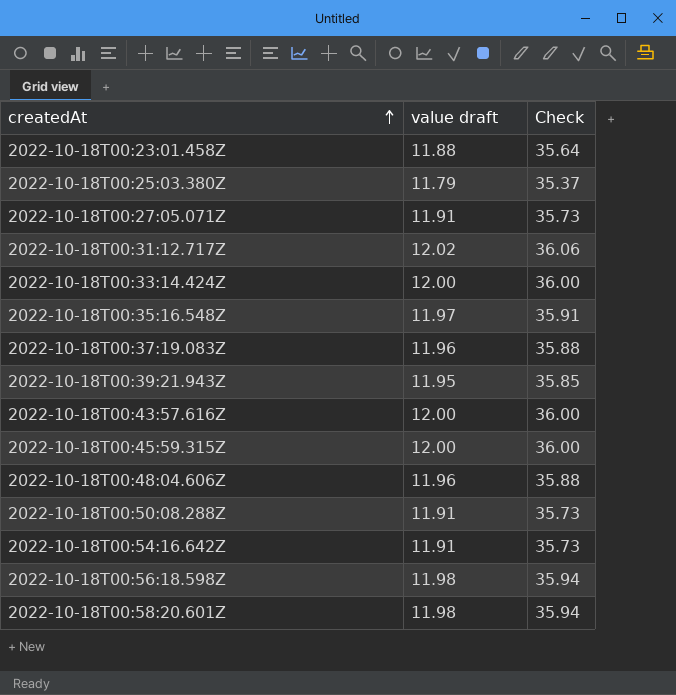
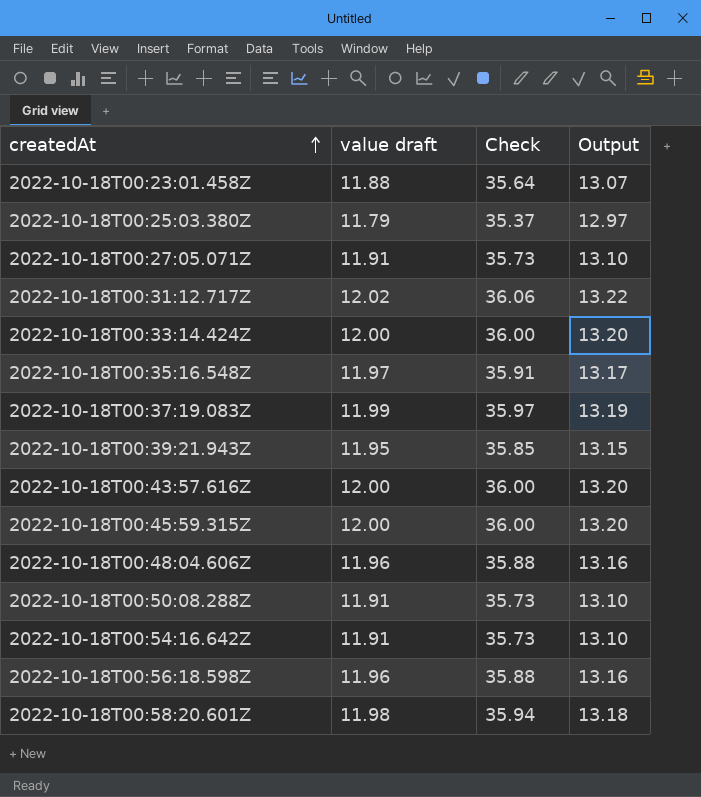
column Output | formula: none -> [value draft] * 1.1
2022-10-18T00:37:19.083Z | value draft: 11.96 -> 11.99
2022-10-18T00:37:19.083Z | Check: 35.88 -> 35.97
2022-10-18T00:56:18.598Z | value draft: 11.98 -> 11.96
2022-10-18T00:56:18.598Z | Check: 35.94 -> 35.88

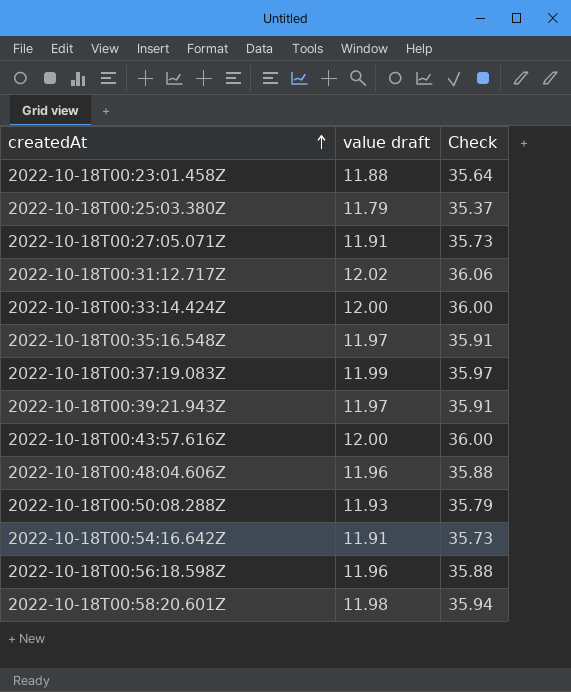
column Output | formula: [value draft] * 1.1 -> none
row 2022-10-18T00:45:59.315Z: 12.00 | 36.00 | 13.20 -> none
2022-10-18T00:39:21.943Z | value draft: 11.95 -> 11.97
2022-10-18T00:39:21.943Z | Check: 35.85 -> 35.91
2022-10-18T00:50:08.288Z | value draft: 11.91 -> 11.93
2022-10-18T00:50:08.288Z | Check: 35.73 -> 35.79

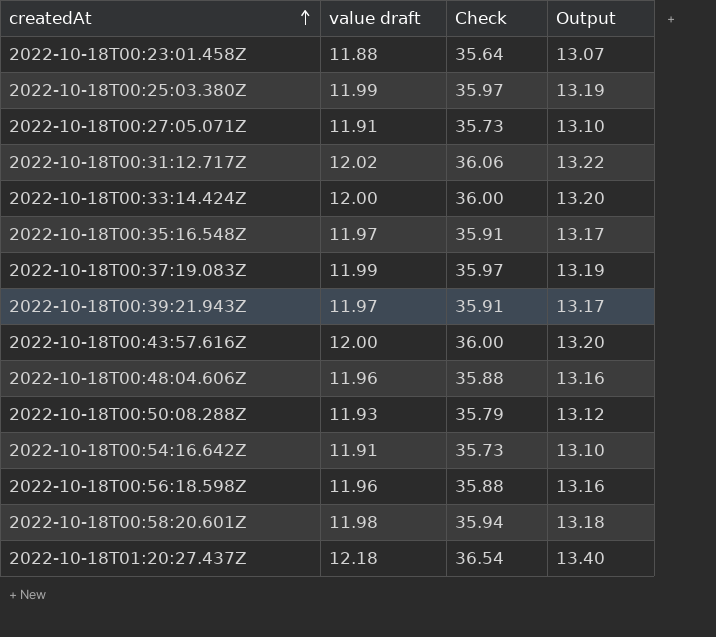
column Output | formula: none -> [value draft] * 1.1
2022-10-18T00:25:03.380Z | value draft: 11.79 -> 11.99
2022-10-18T00:25:03.380Z | Check: 35.37 -> 35.97
row 2022-10-18T01:20:27.437Z: none -> 12.18 | 36.54 | 13.40

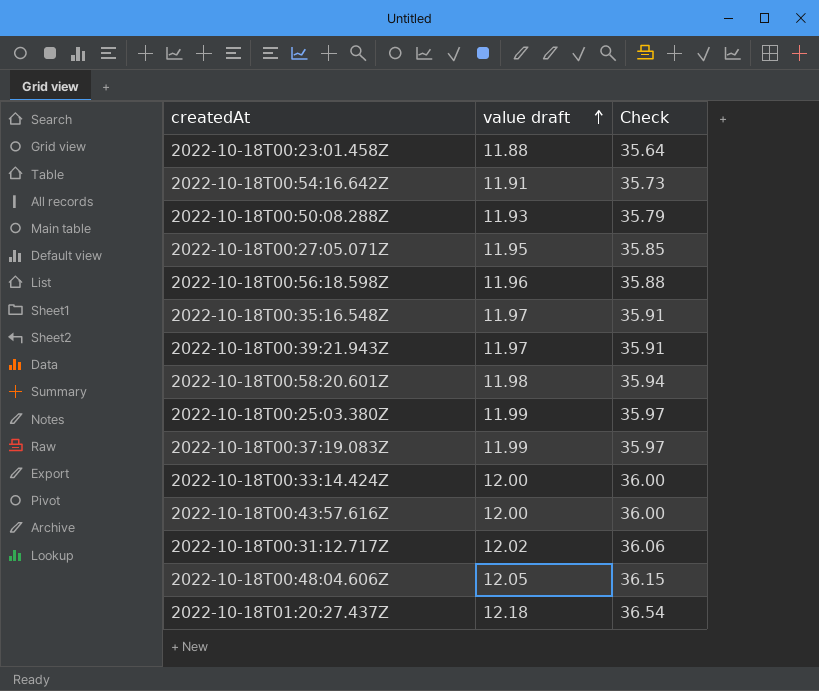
row order: createdAt ascending -> value draft ascending
column Output | formula: [value draft] * 1.1 -> none
2022-10-18T00:27:05.071Z | value draft: 11.91 -> 11.95
2022-10-18T00:27:05.071Z | Check: 35.73 -> 35.85
2022-10-18T00:48:04.606Z | value draft: 11.96 -> 12.05
2022-10-18T00:48:04.606Z | Check: 35.88 -> 36.15

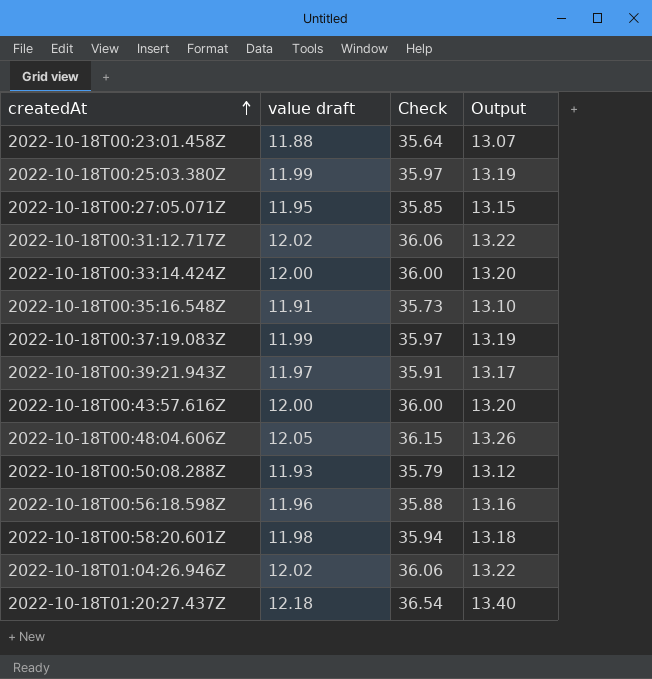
row order: value draft ascending -> createdAt ascending
column Output | formula: none -> [value draft] * 1.1
row 2022-10-18T00:54:16.642Z: 11.91 | 35.73 -> none
2022-10-18T00:35:16.548Z | value draft: 11.97 -> 11.91
2022-10-18T00:35:16.548Z | Check: 35.91 -> 35.73
row 2022-10-18T01:04:26.946Z: none -> 12.02 | 36.06 | 13.22

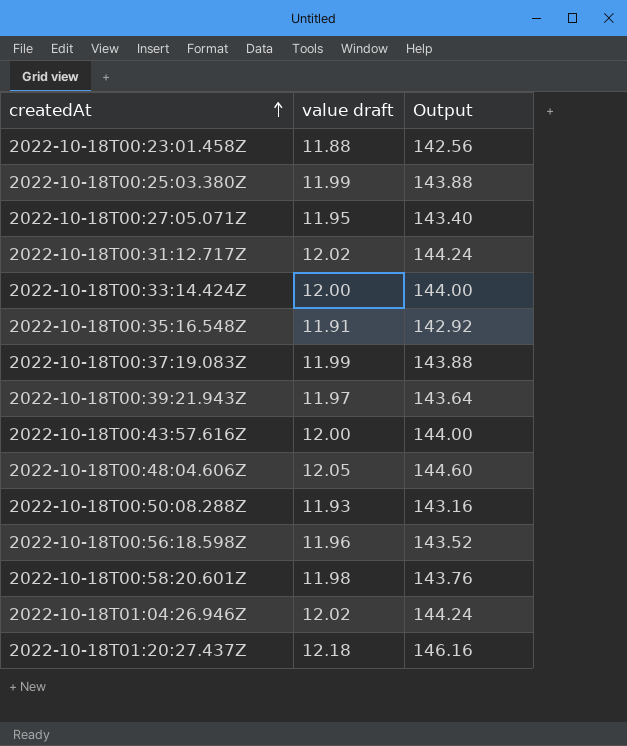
column Check | formula: [value draft] * 3 -> none
column Output | formula: [value draft] * 1.1 -> [value draft] * 12

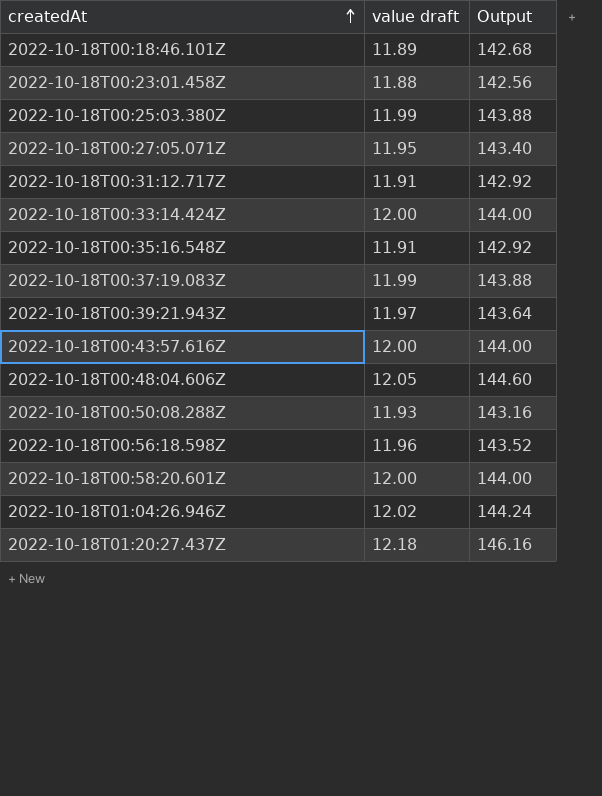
row 2022-10-18T00:18:46.101Z: none -> 11.89 | 142.68
2022-10-18T00:31:12.717Z | value draft: 12.02 -> 11.91
2022-10-18T00:31:12.717Z | Output: 144.24 -> 142.92
2022-10-18T00:58:20.601Z | value draft: 11.98 -> 12.00
2022-10-18T00:58:20.601Z | Output: 143.76 -> 144.00

